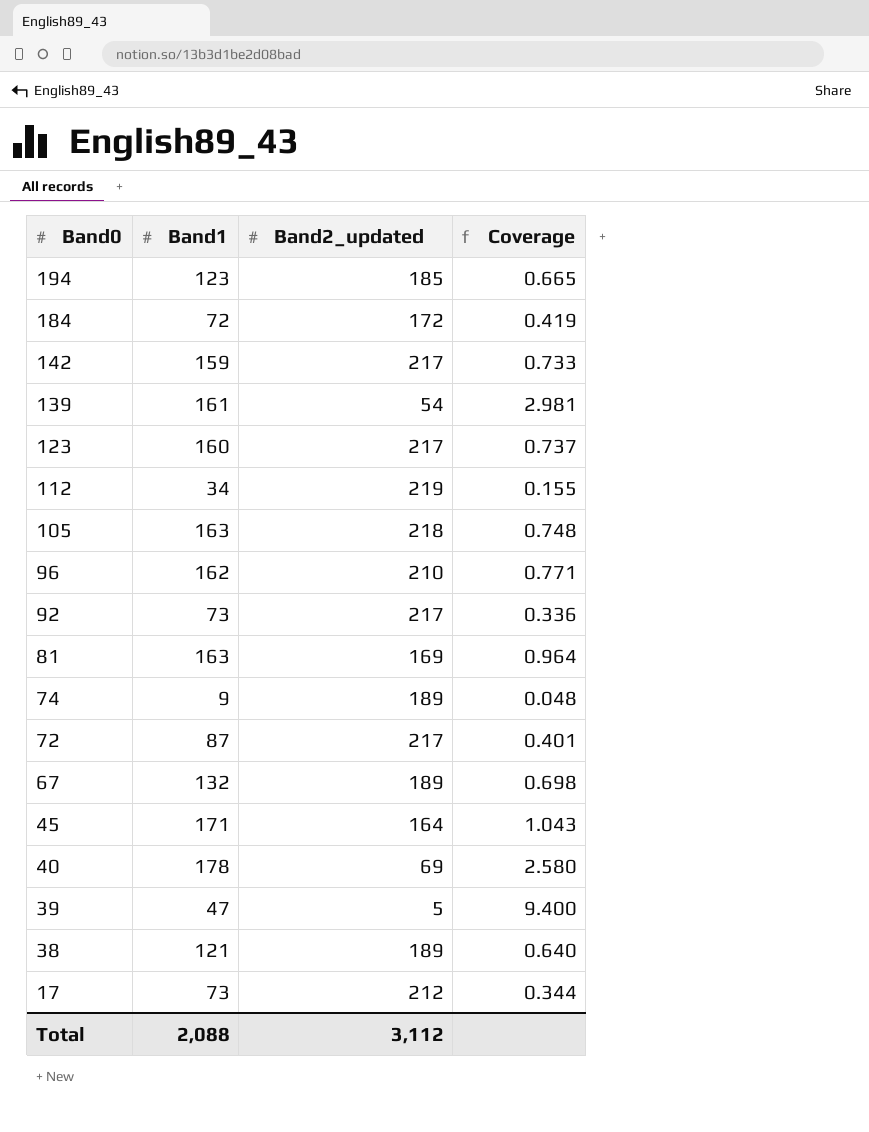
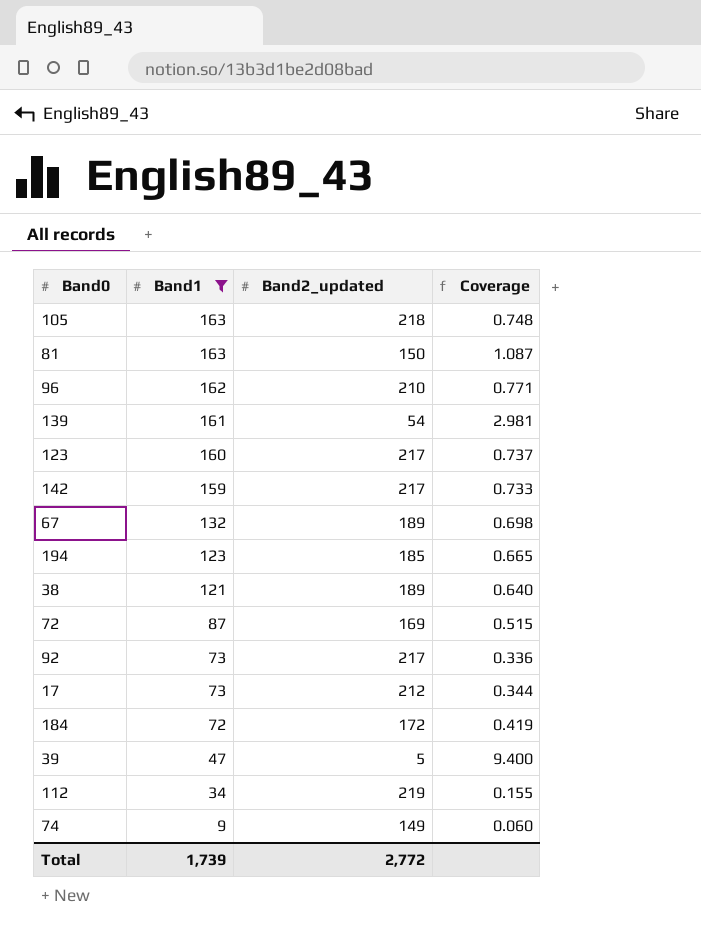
filter: none -> Band1 <= 163
row order: Band0 descending -> Band1 descending
81 | Band2_updated: 169 -> 150
81 | Coverage: 0.964 -> 1.087
72 | Band2_updated: 217 -> 169
72 | Coverage: 0.401 -> 0.515
74 | Band2_updated: 189 -> 149
74 | Coverage: 0.048 -> 0.060
Total | Band1: 2,088 -> 1,739
Total | Band2_updated: 3,112 -> 2,772

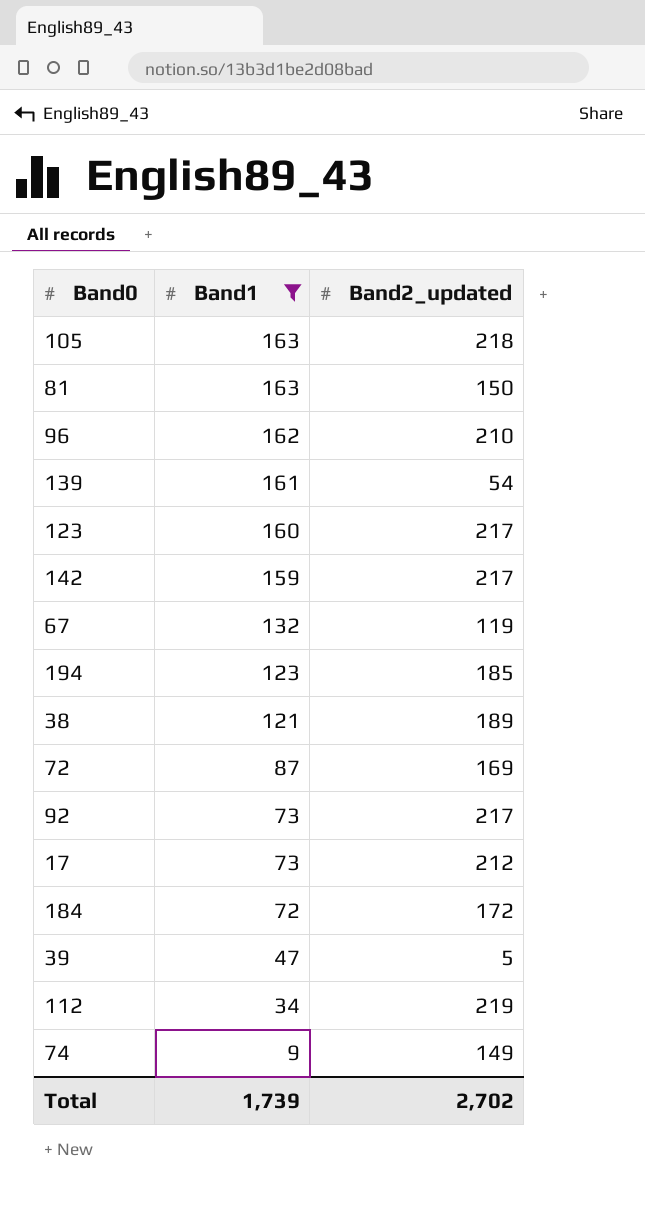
column Coverage | formula: [Band1] / [Band2_updated] -> none
67 | Band2_updated: 189 -> 119
Total | Band2_updated: 2,772 -> 2,702

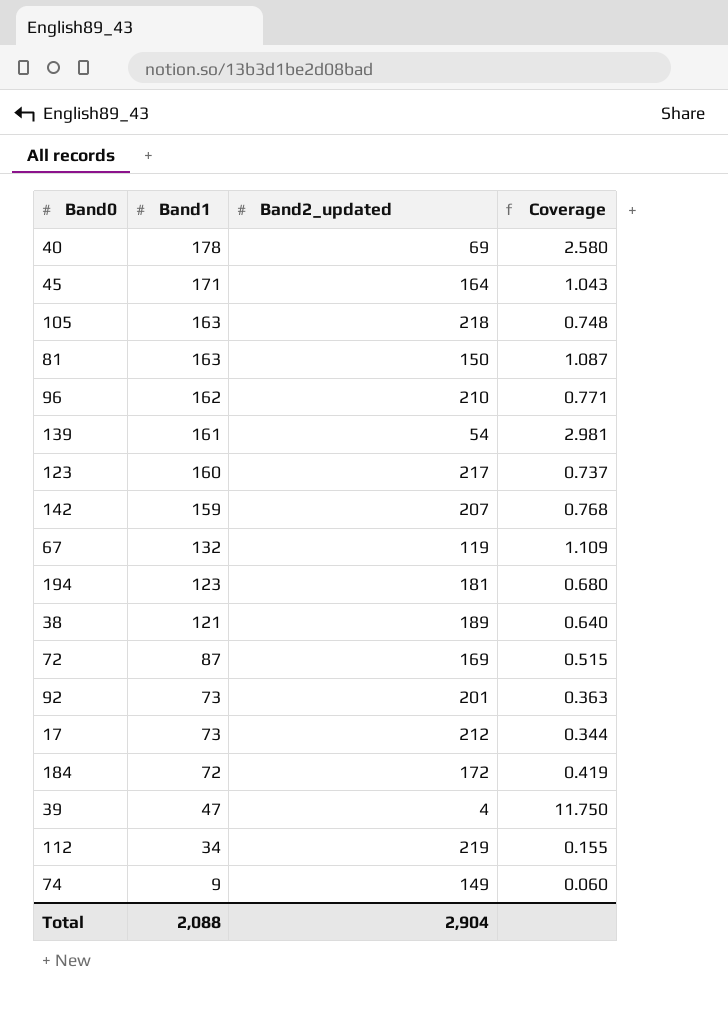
filter: Band1 <= 163 -> none
column Coverage | formula: none -> [Band1] / [Band2_updated]
142 | Band2_updated: 217 -> 207
194 | Band2_updated: 185 -> 181
92 | Band2_updated: 217 -> 201
39 | Band2_updated: 5 -> 4
Total | Band1: 1,739 -> 2,088
Total | Band2_updated: 2,702 -> 2,904

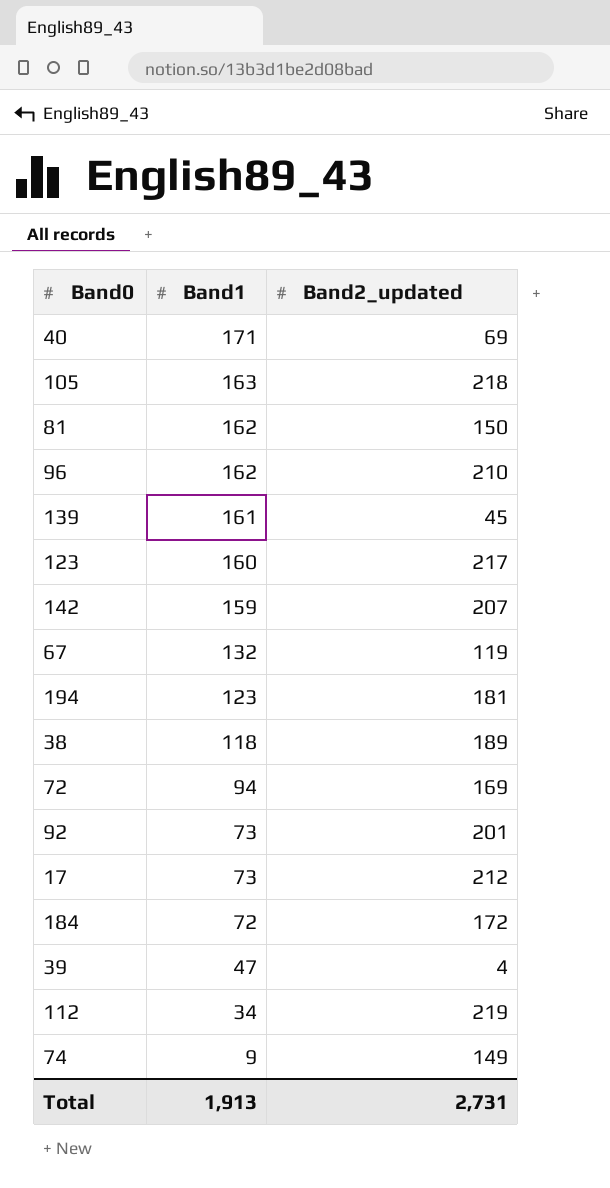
column Coverage | formula: [Band1] / [Band2_updated] -> none
row 45: 171 | 164 | 1.043 -> none
40 | Band1: 178 -> 171
81 | Band1: 163 -> 162
139 | Band2_updated: 54 -> 45
38 | Band1: 121 -> 118
72 | Band1: 87 -> 94
Total | Band1: 2,088 -> 1,913
Total | Band2_updated: 2,904 -> 2,731

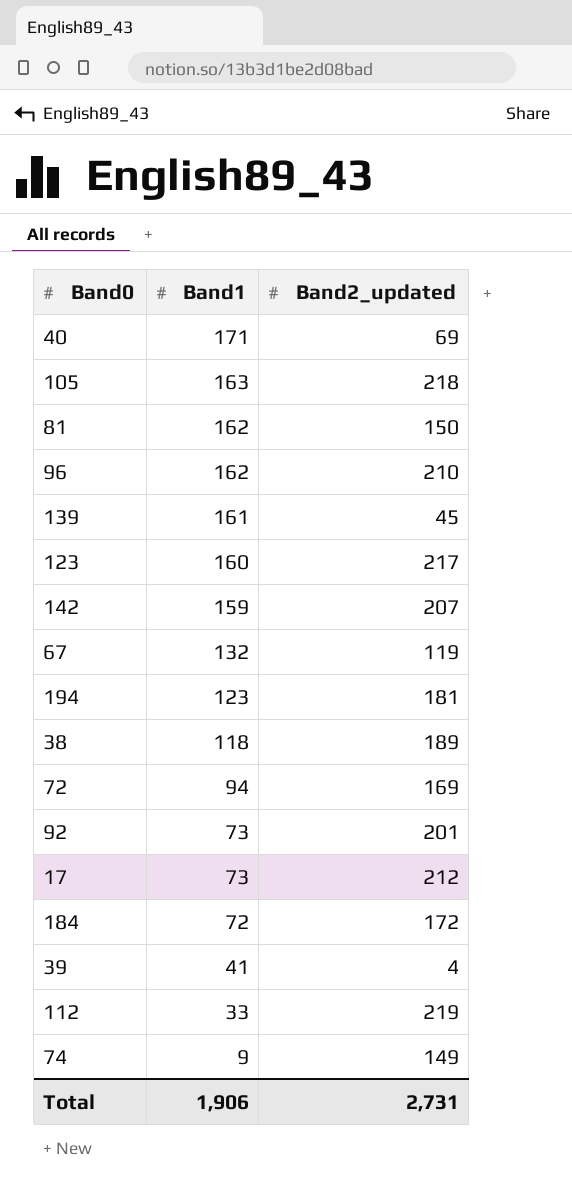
39 | Band1: 47 -> 41
112 | Band1: 34 -> 33
Total | Band1: 1,913 -> 1,906

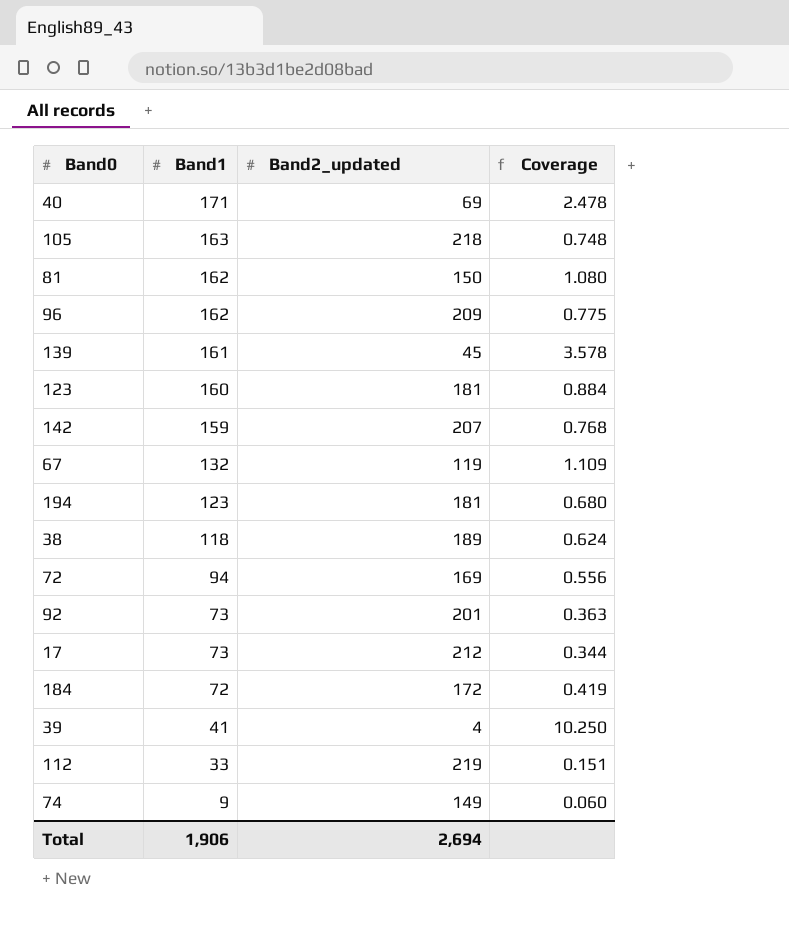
column Coverage | formula: none -> [Band1] / [Band2_updated]
96 | Band2_updated: 210 -> 209
123 | Band2_updated: 217 -> 181
Total | Band2_updated: 2,731 -> 2,694

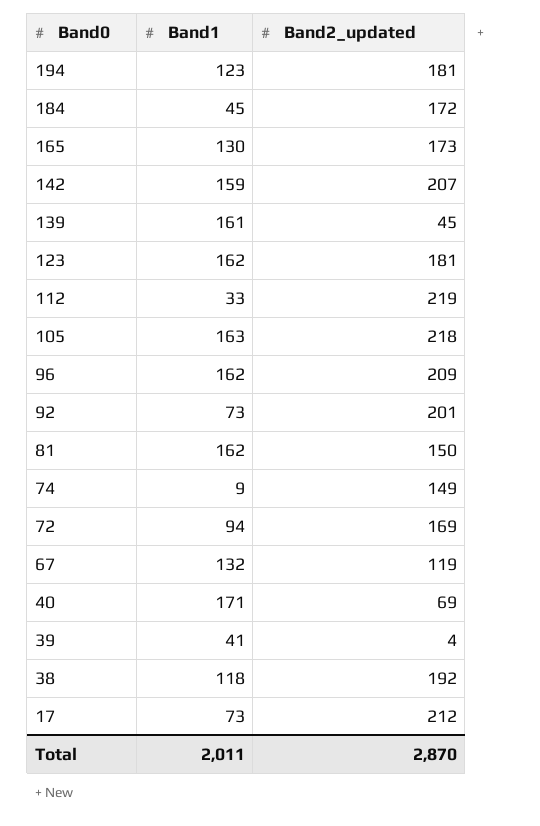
row order: Band1 descending -> Band0 descending
column Coverage | formula: [Band1] / [Band2_updated] -> none
184 | Band1: 72 -> 45
row 165: none -> 130 | 173
123 | Band1: 160 -> 162
38 | Band2_updated: 189 -> 192
Total | Band1: 1,906 -> 2,011
Total | Band2_updated: 2,694 -> 2,870

